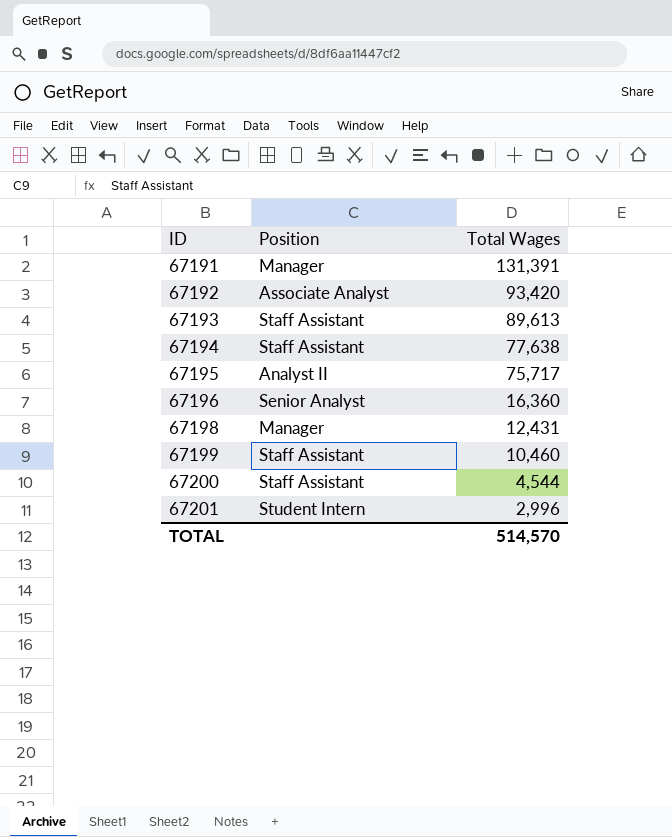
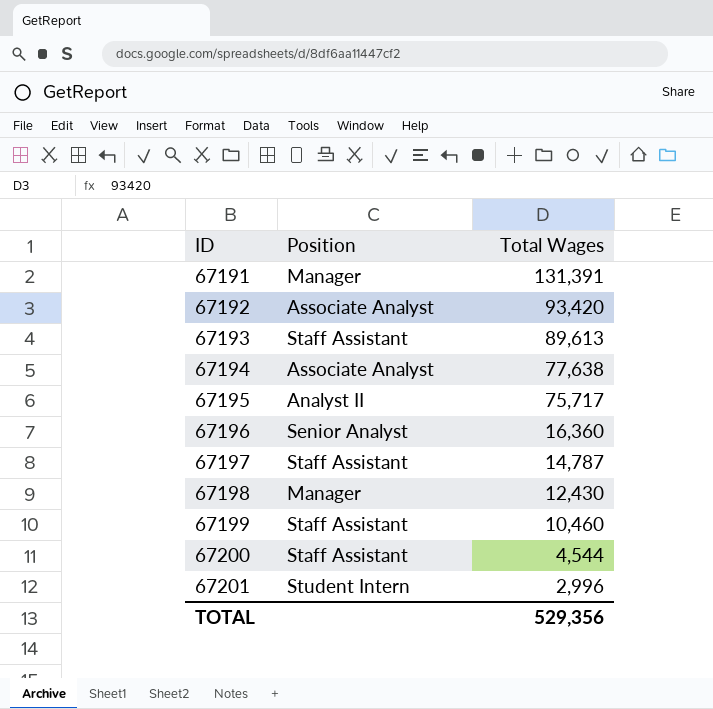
67194 | Position: Staff Assistant -> Associate Analyst
row 67197: none -> Staff Assistant | 14,787
67198 | Total Wages: 12,431 -> 12,430
TOTAL | Total Wages: 514,570 -> 529,356

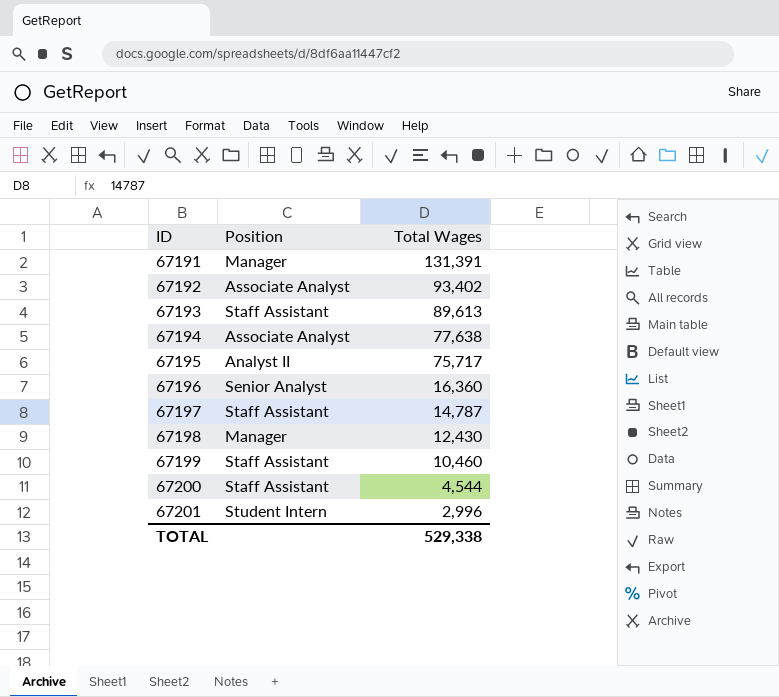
67192 | Total Wages: 93,420 -> 93,402
TOTAL | Total Wages: 529,356 -> 529,338

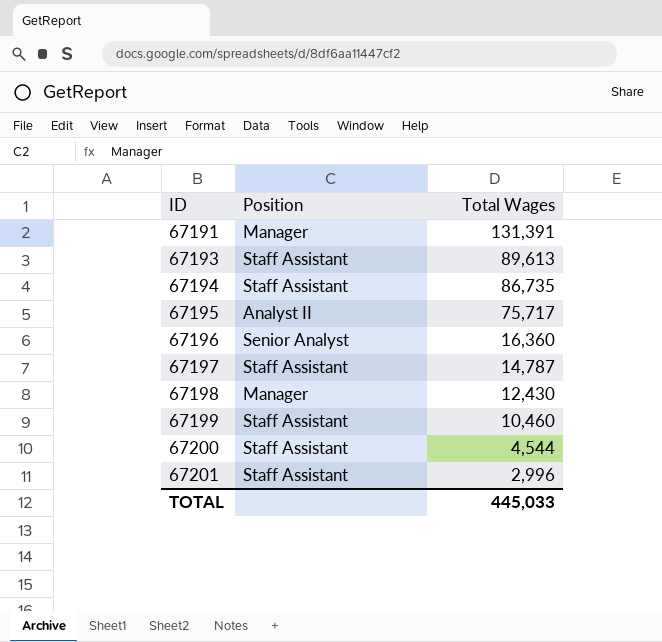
row 67192: Associate Analyst | 93,402 -> none
67194 | Position: Associate Analyst -> Staff Assistant
67194 | Total Wages: 77,638 -> 86,735
67201 | Position: Student Intern -> Staff Assistant
TOTAL | Total Wages: 529,338 -> 445,033

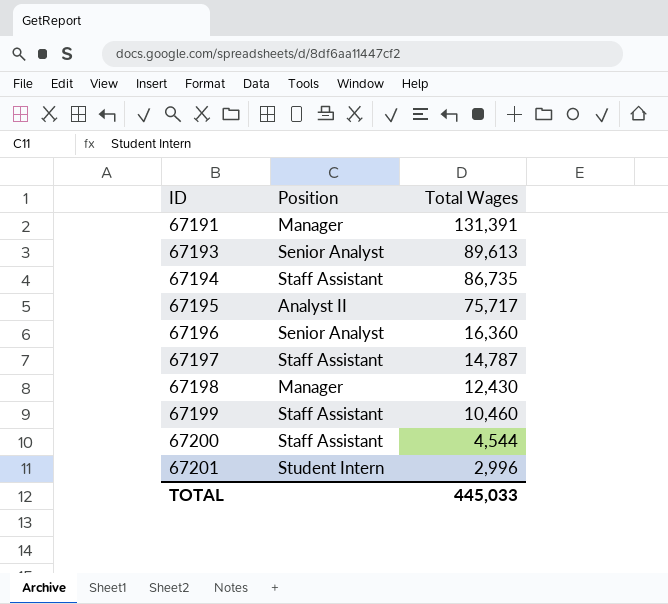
67193 | Position: Staff Assistant -> Senior Analyst
67201 | Position: Staff Assistant -> Student Intern

